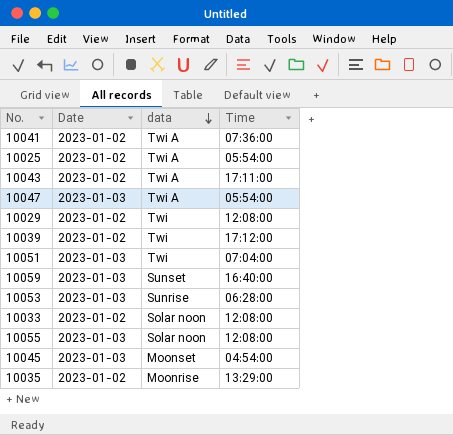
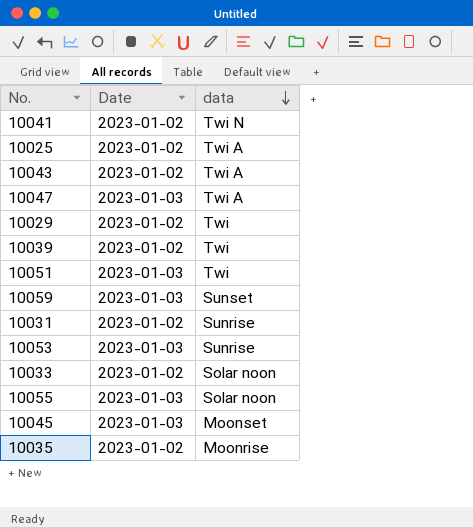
column Time | position: 4 -> none
10041 | data: Twi A -> Twi N
row 10031: none -> 2023-01-02 | Sunrise

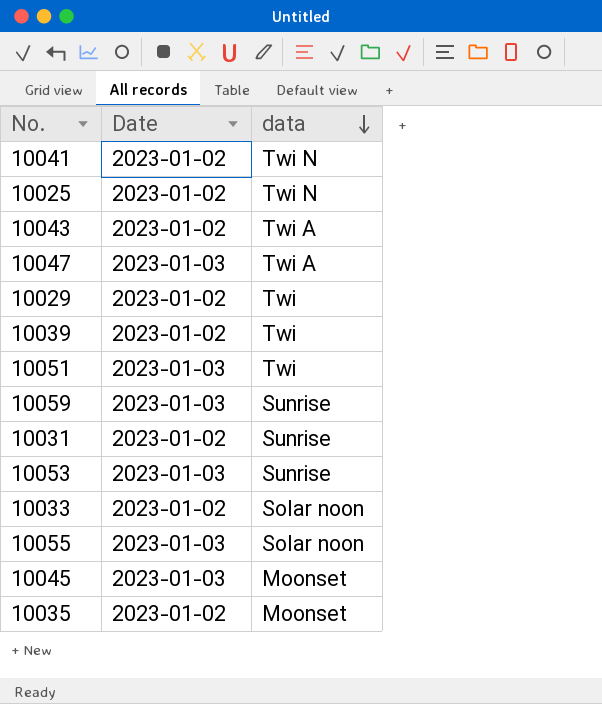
10025 | data: Twi A -> Twi N
10059 | data: Sunset -> Sunrise
10035 | data: Moonrise -> Moonset

